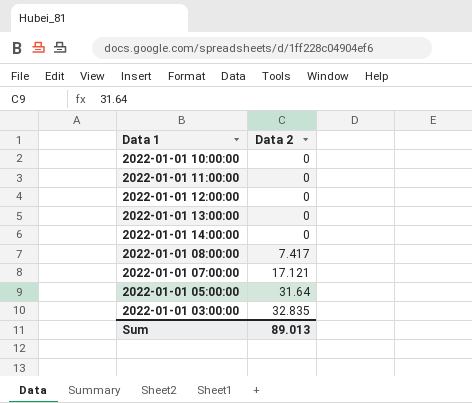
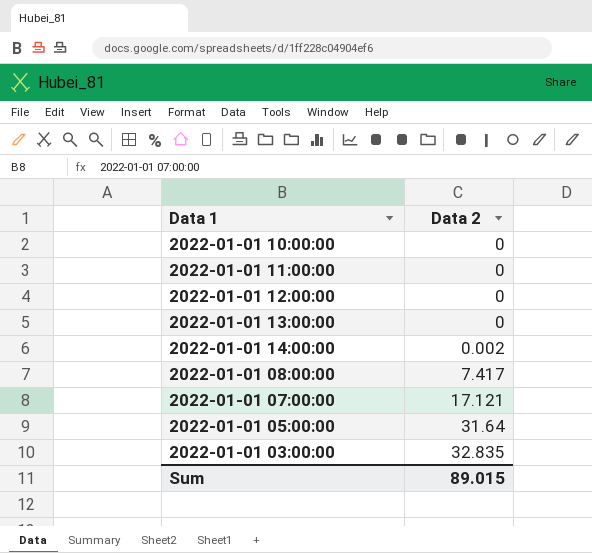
2022-01-01 14:00:00 | Data 2: 0 -> 0.002
Sum | Data 2: 89.013 -> 89.015

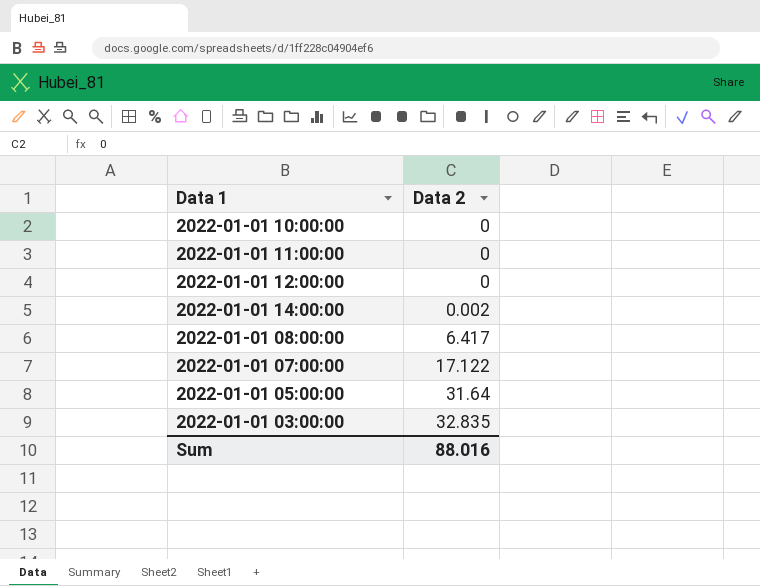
row 2022-01-01 13:00:00: 0 -> none
2022-01-01 08:00:00 | Data 2: 7.417 -> 6.417
2022-01-01 07:00:00 | Data 2: 17.121 -> 17.122
Sum | Data 2: 89.015 -> 88.016

